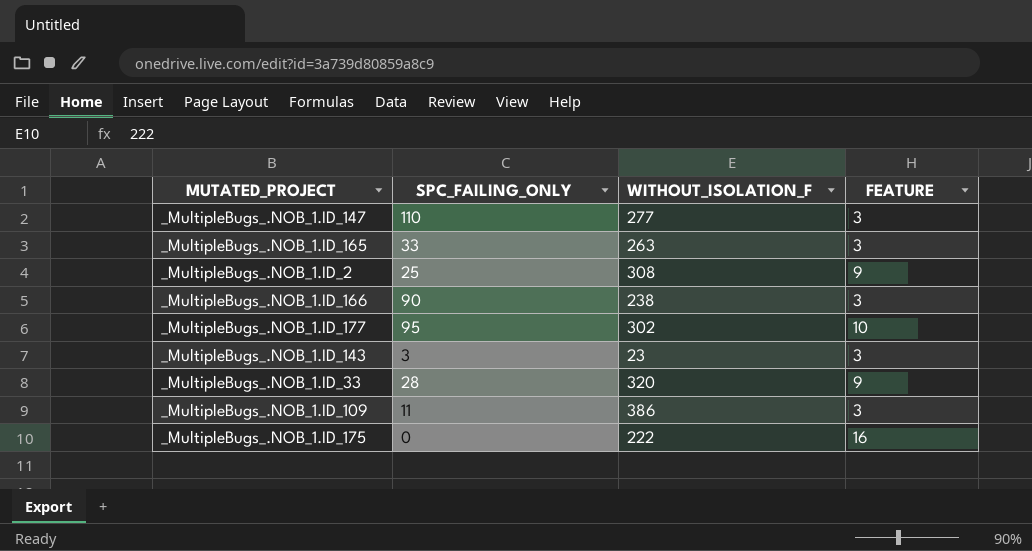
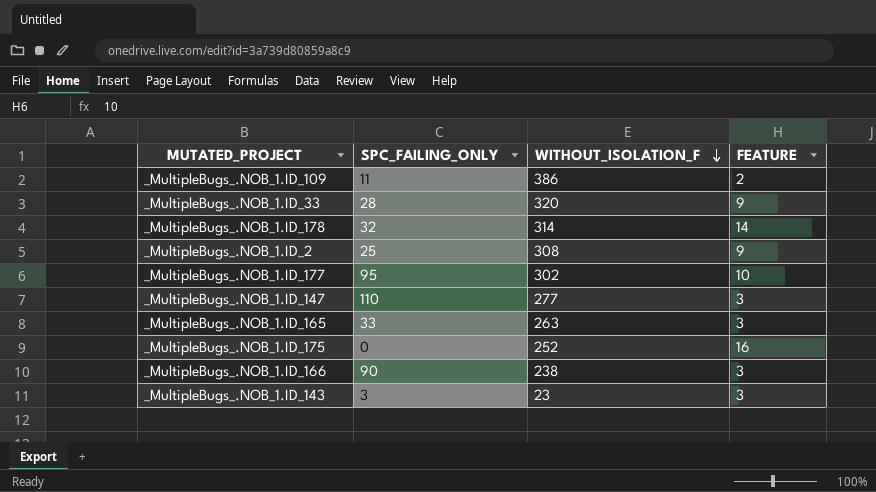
row order: none -> WITHOUT_ISOLATION_F descending
_MultipleBugs_.NOB_1.ID_109 | FEATURE: 3 -> 2
row _MultipleBugs_.NOB_1.ID_178: none -> 32 | 314 | 14
_MultipleBugs_.NOB_1.ID_175 | WITHOUT_ISOLATION_F: 222 -> 252

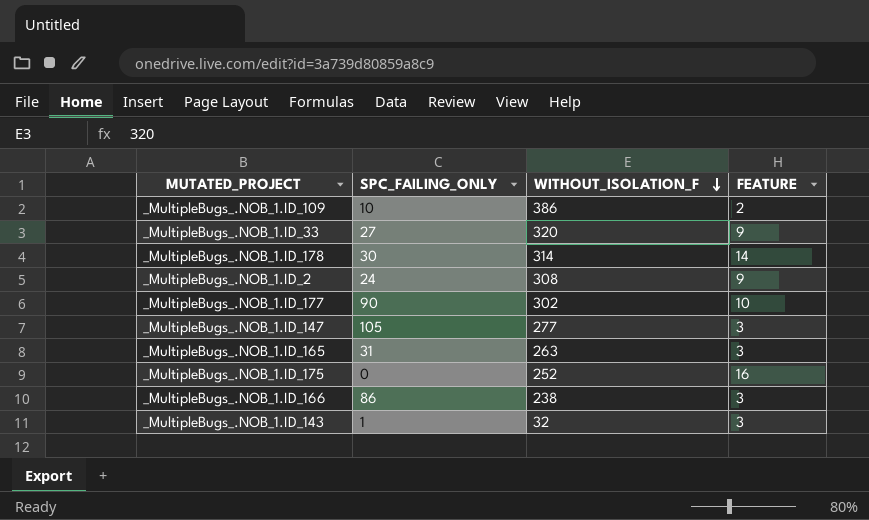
_MultipleBugs_.NOB_1.ID_109 | SPC_FAILING_ONLY: 11 -> 10
_MultipleBugs_.NOB_1.ID_33 | SPC_FAILING_ONLY: 28 -> 27
_MultipleBugs_.NOB_1.ID_178 | SPC_FAILING_ONLY: 32 -> 30
_MultipleBugs_.NOB_1.ID_2 | SPC_FAILING_ONLY: 25 -> 24
_MultipleBugs_.NOB_1.ID_177 | SPC_FAILING_ONLY: 95 -> 90
_MultipleBugs_.NOB_1.ID_147 | SPC_FAILING_ONLY: 110 -> 105
_MultipleBugs_.NOB_1.ID_165 | SPC_FAILING_ONLY: 33 -> 31
_MultipleBugs_.NOB_1.ID_166 | SPC_FAILING_ONLY: 90 -> 86
_MultipleBugs_.NOB_1.ID_143 | SPC_FAILING_ONLY: 3 -> 1
_MultipleBugs_.NOB_1.ID_143 | WITHOUT_ISOLATION_F: 23 -> 32

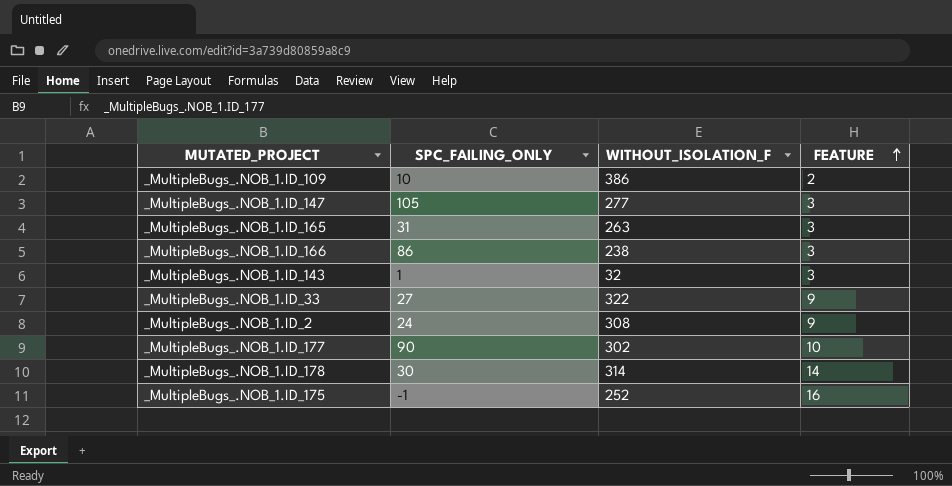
row order: WITHOUT_ISOLATION_F descending -> FEATURE ascending
_MultipleBugs_.NOB_1.ID_33 | WITHOUT_ISOLATION_F: 320 -> 322
_MultipleBugs_.NOB_1.ID_175 | SPC_FAILING_ONLY: 0 -> -1

